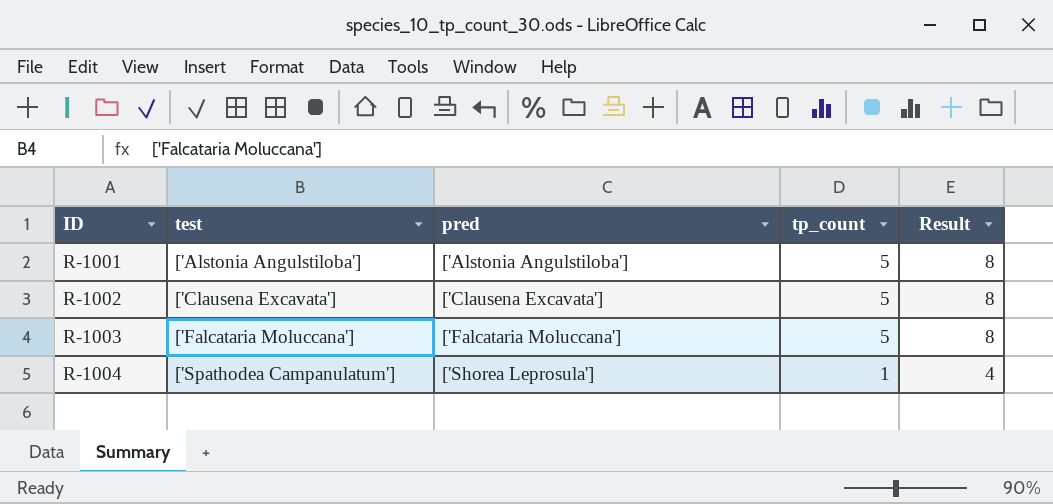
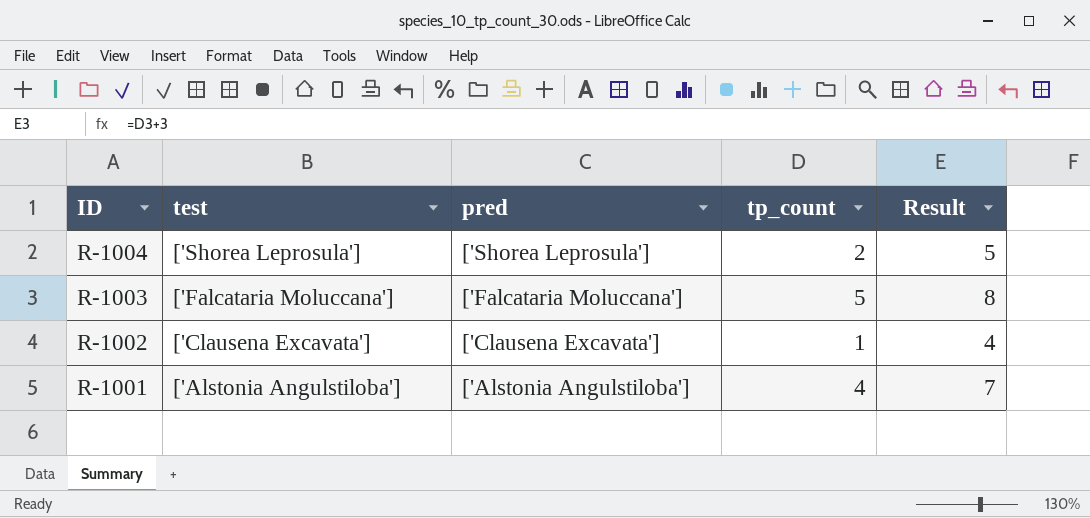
row order: ID ascending -> ID descending
R-1004 | test: ['Spathodea Campanulatum'] -> ['Shorea Leprosula']
R-1004 | tp_count: 1 -> 2
R-1004 | Result: 4 -> 5
R-1002 | tp_count: 5 -> 1
R-1002 | Result: 8 -> 4
R-1001 | tp_count: 5 -> 4
R-1001 | Result: 8 -> 7

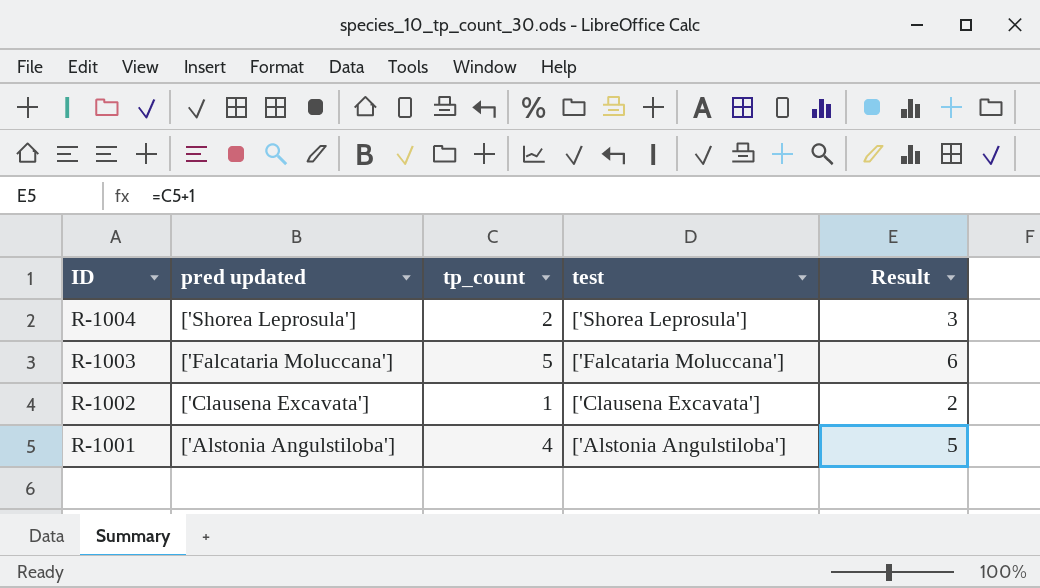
column name: pred -> pred updated
column test | position: 2 -> 4
column Result | formula: [tp_count] + 3 -> [tp_count] + 1

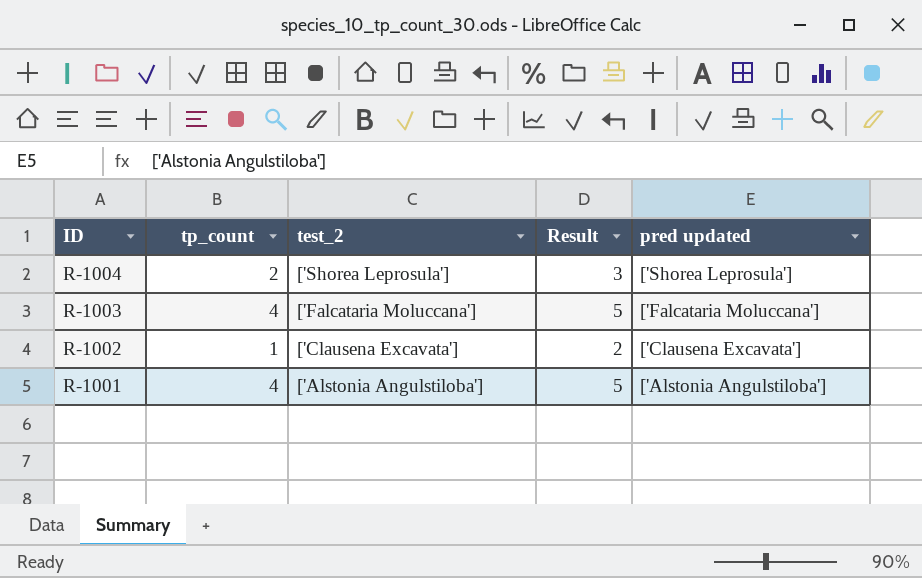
column name: test -> test_2
column pred updated | position: 2 -> 5
R-1003 | tp_count: 5 -> 4
R-1003 | Result: 6 -> 5

